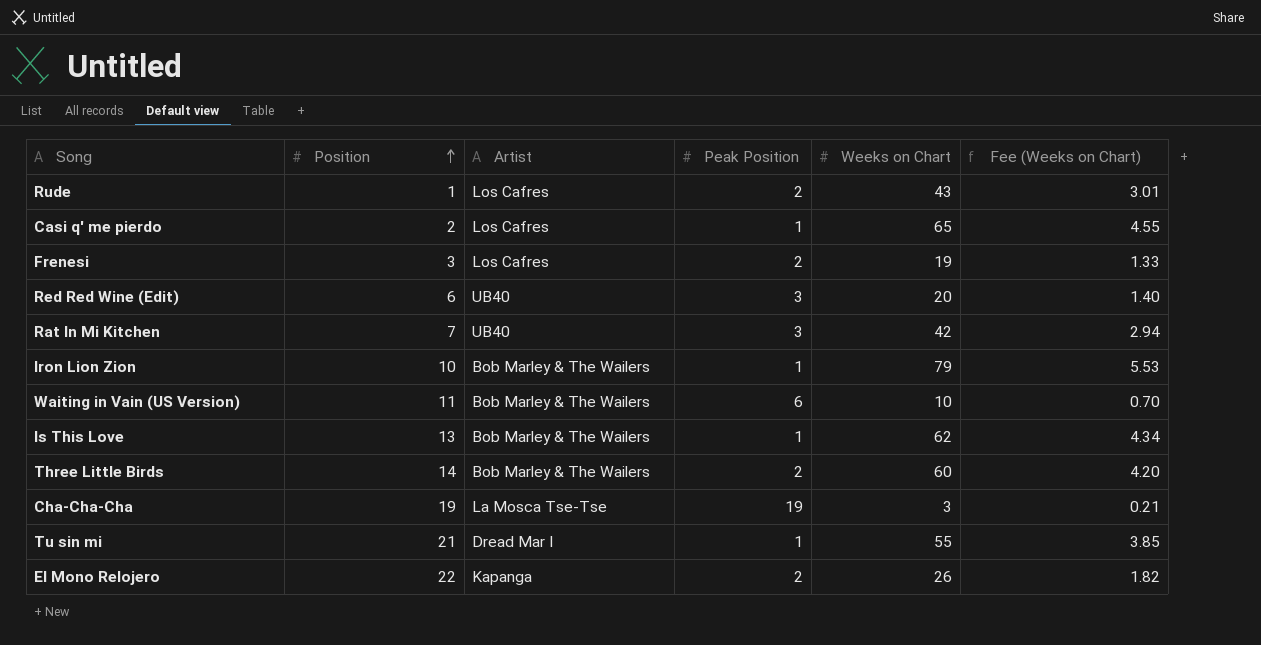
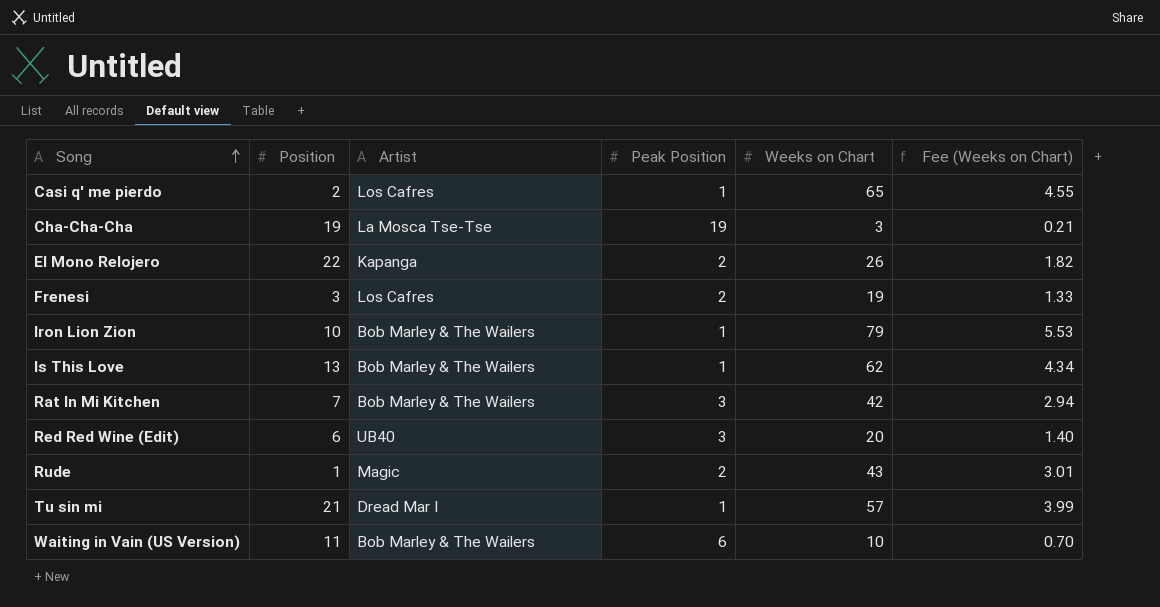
row order: Position ascending -> Song ascending
row Three Little Birds: 14 | Bob Marley & The Wailers | 2 | 60 | 4.20 -> none
Rat In Mi Kitchen | Artist: UB40 -> Bob Marley & The Wailers
Rude | Artist: Los Cafres -> Magic
Tu sin mi | Weeks on Chart: 55 -> 57
Tu sin mi | Fee (Weeks on Chart): 3.85 -> 3.99

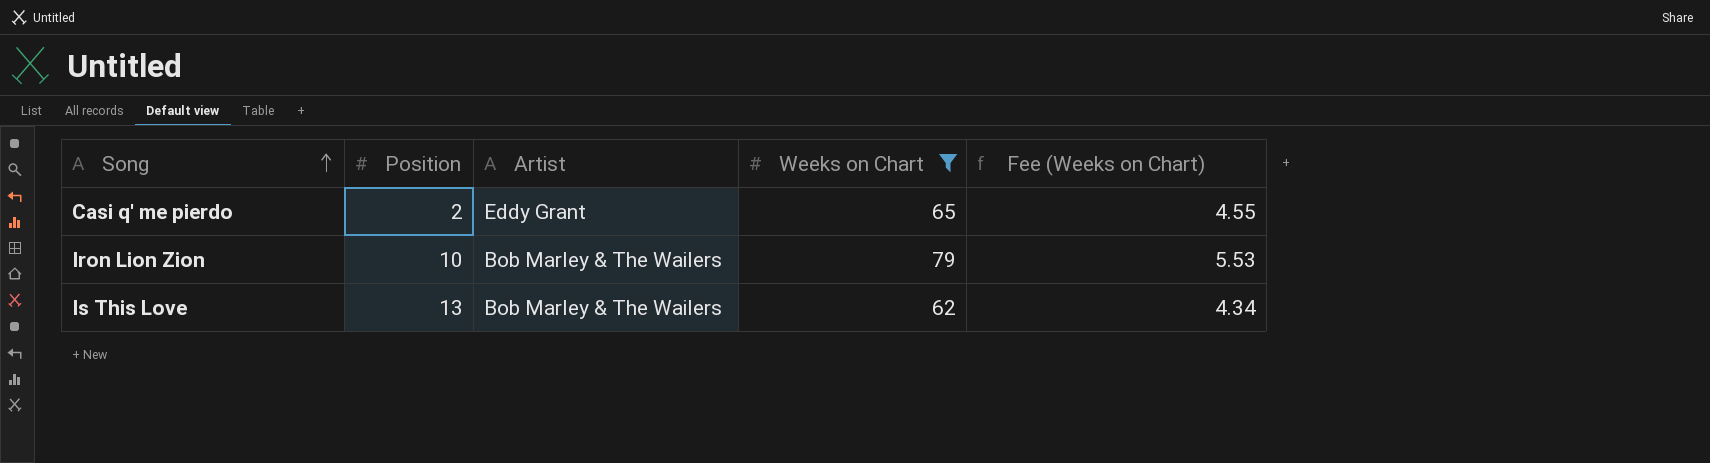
filter: none -> Weeks on Chart >= 62
column Peak Position | position: 4 -> none
Casi q' me pierdo | Artist: Los Cafres -> Eddy Grant

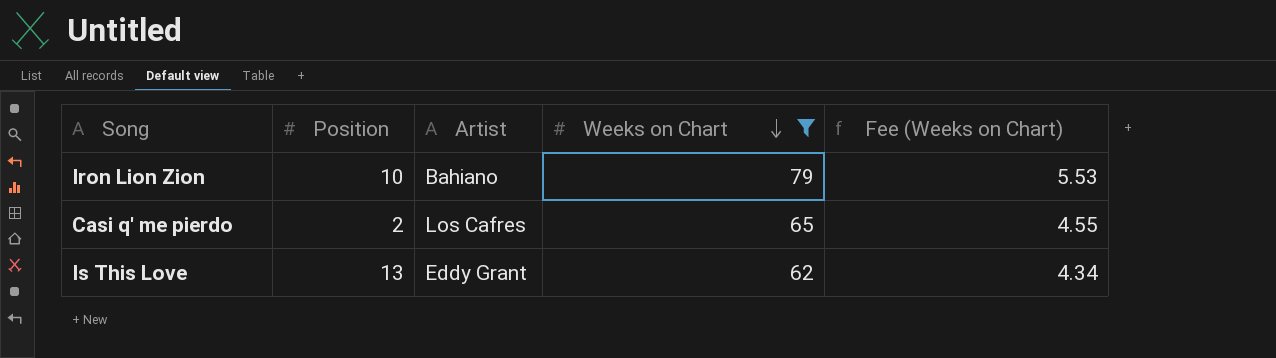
row order: Song ascending -> Weeks on Chart descending
Iron Lion Zion | Artist: Bob Marley & The Wailers -> Bahiano
Casi q' me pierdo | Artist: Eddy Grant -> Los Cafres
Is This Love | Artist: Bob Marley & The Wailers -> Eddy Grant

